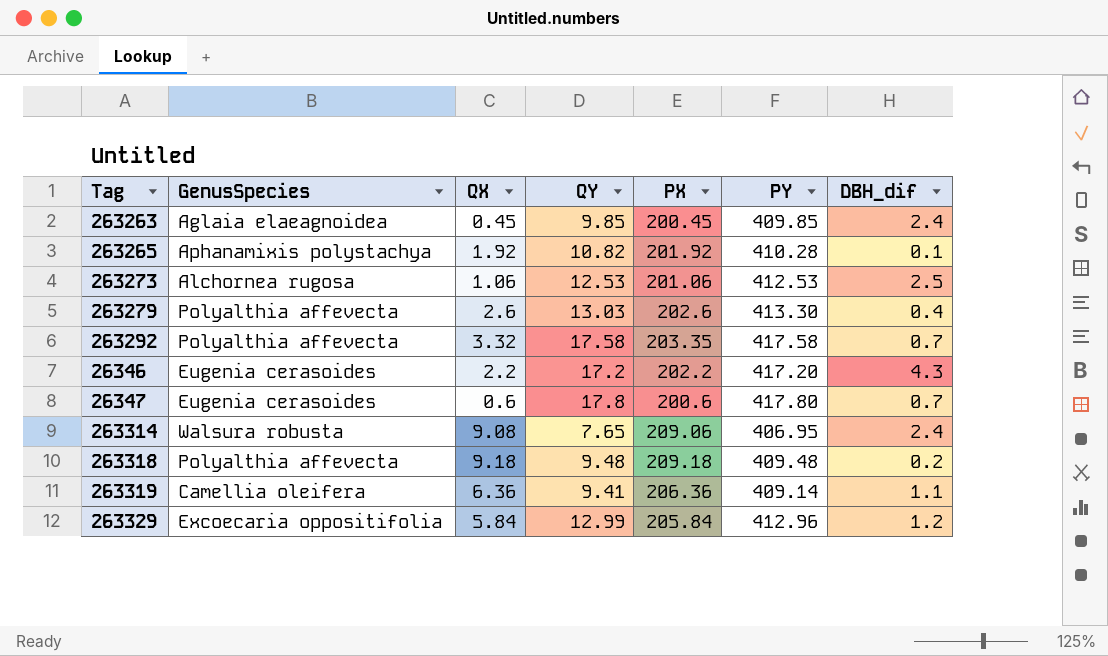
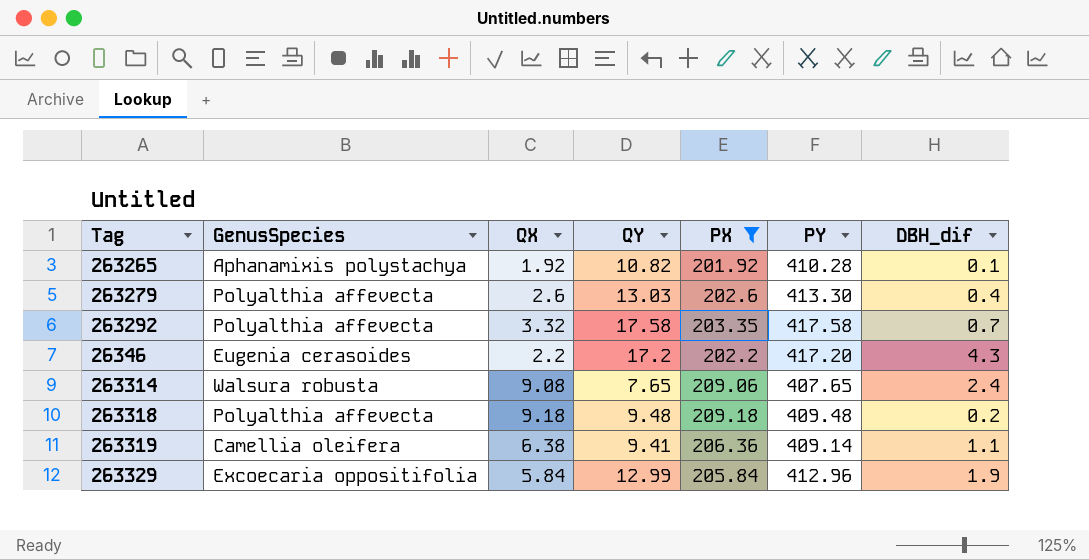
filter: none -> PX >= 201.92
263314 | PY: 406.95 -> 407.65
263319 | QX: 6.36 -> 6.38
263329 | DBH_dif: 1.2 -> 1.9

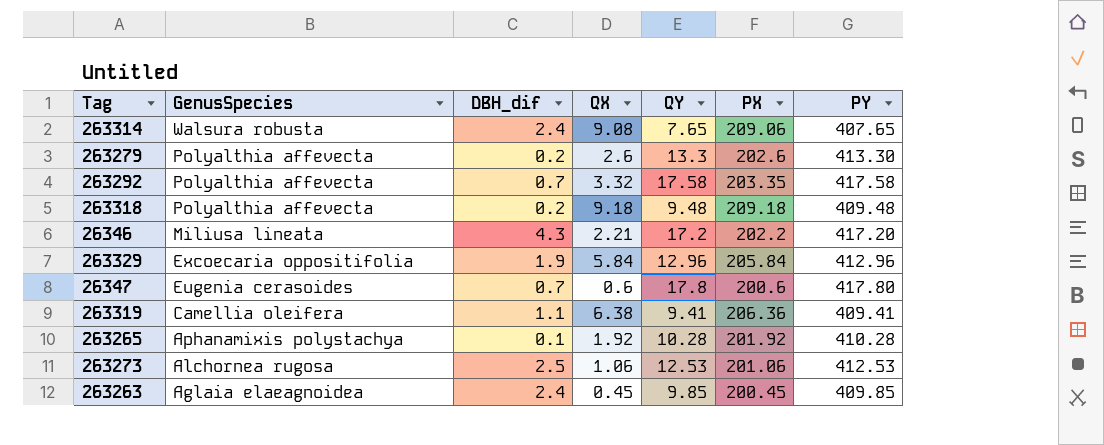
filter: PX >= 201.92 -> none
row order: none -> GenusSpecies descending
column DBH_dif | position: 7 -> 3
263279 | DBH_dif: 0.4 -> 0.2
263279 | QY: 13.03 -> 13.3
26346 | GenusSpecies: Eugenia cerasoides -> Miliusa lineata
26346 | QX: 2.2 -> 2.21
263329 | QY: 12.99 -> 12.96
263319 | PY: 409.14 -> 409.41
263265 | QY: 10.82 -> 10.28

